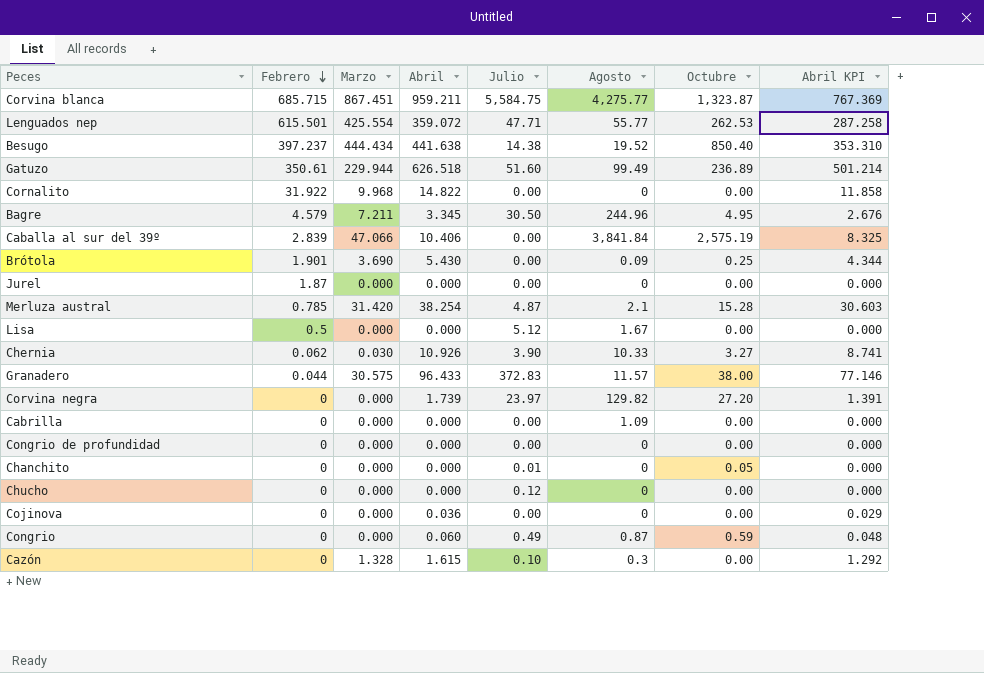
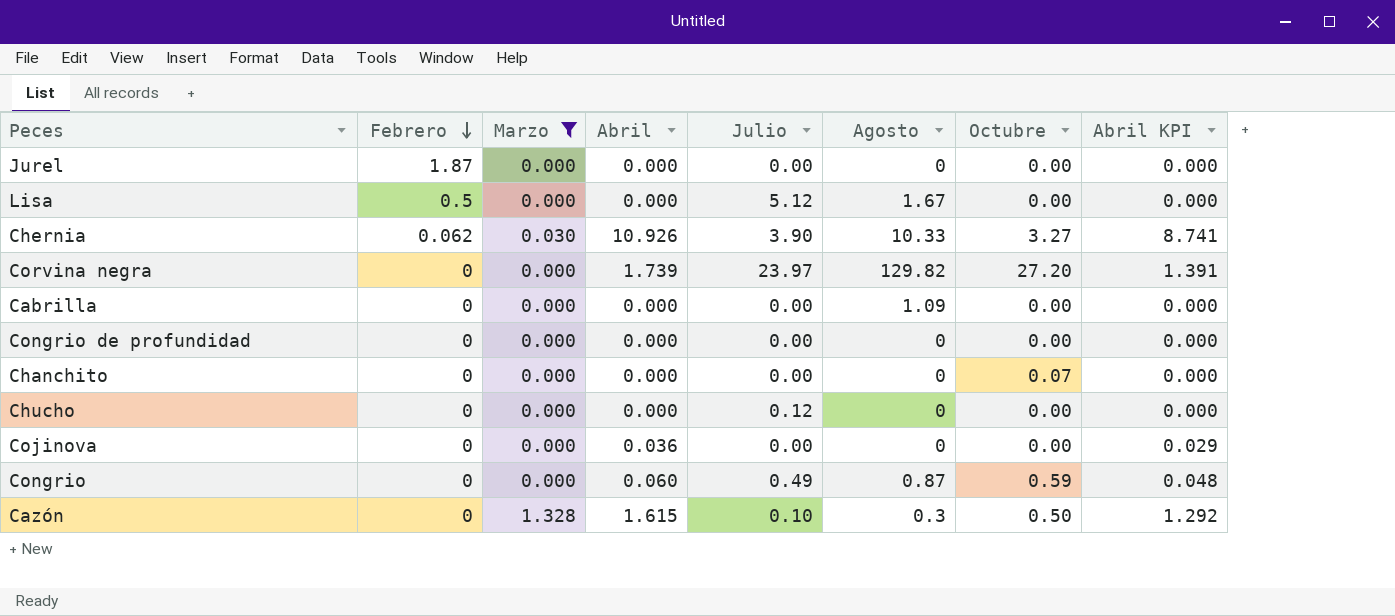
filter: none -> Marzo <= 1.328
Chanchito | Julio: 0.01 -> 0.00
Chanchito | Octubre: 0.05 -> 0.07
Cazón | Octubre: 0.00 -> 0.50

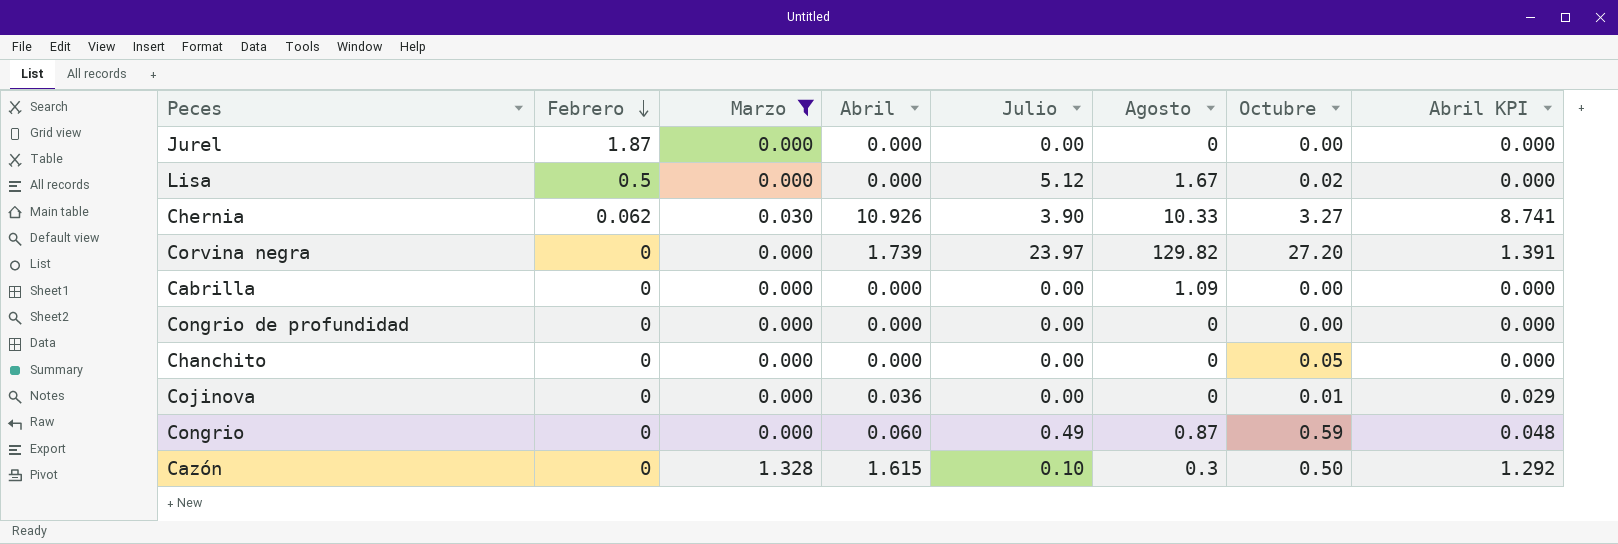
row Chucho: 0 | 0.000 | 0.000 | 0.12 | 0 | 0.00 | 0.000 -> none
Lisa | Octubre: 0.00 -> 0.02
Chanchito | Octubre: 0.07 -> 0.05
Cojinova | Octubre: 0.00 -> 0.01

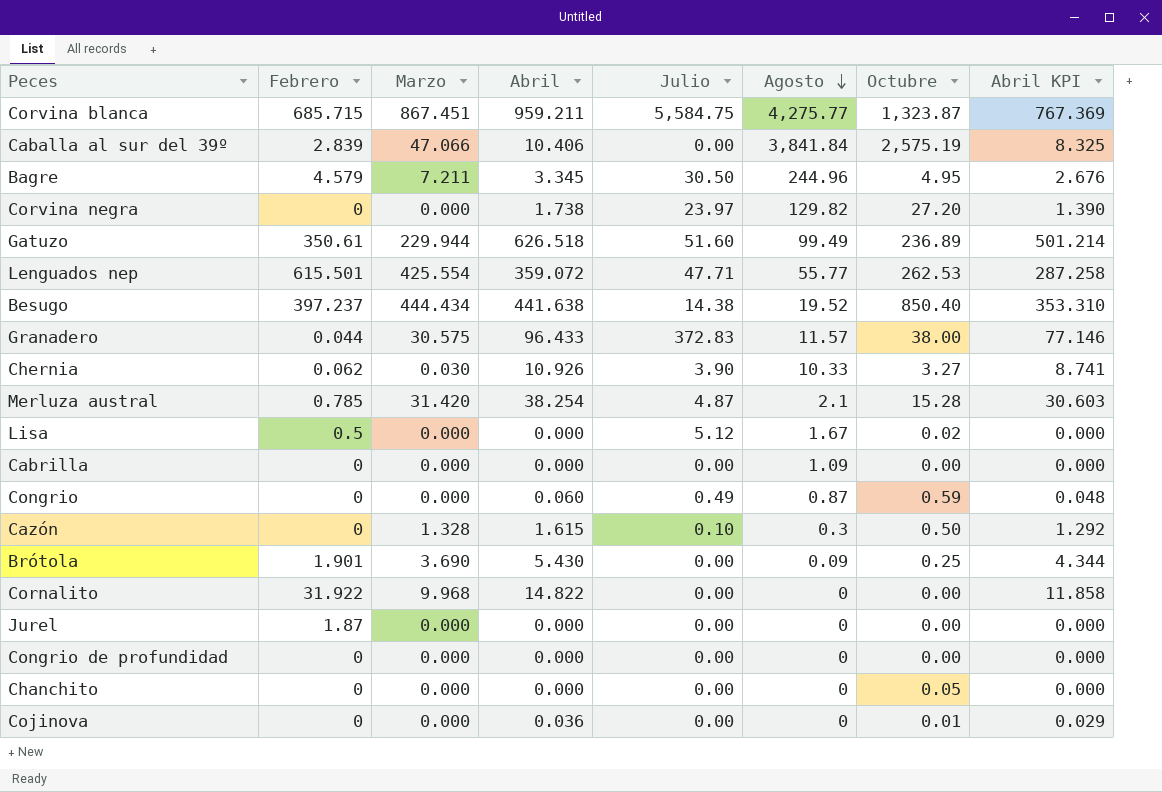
filter: Marzo <= 1.328 -> none
row order: Febrero descending -> Agosto descending
Corvina negra | Abril: 1.739 -> 1.738
Corvina negra | Abril KPI: 1.391 -> 1.390

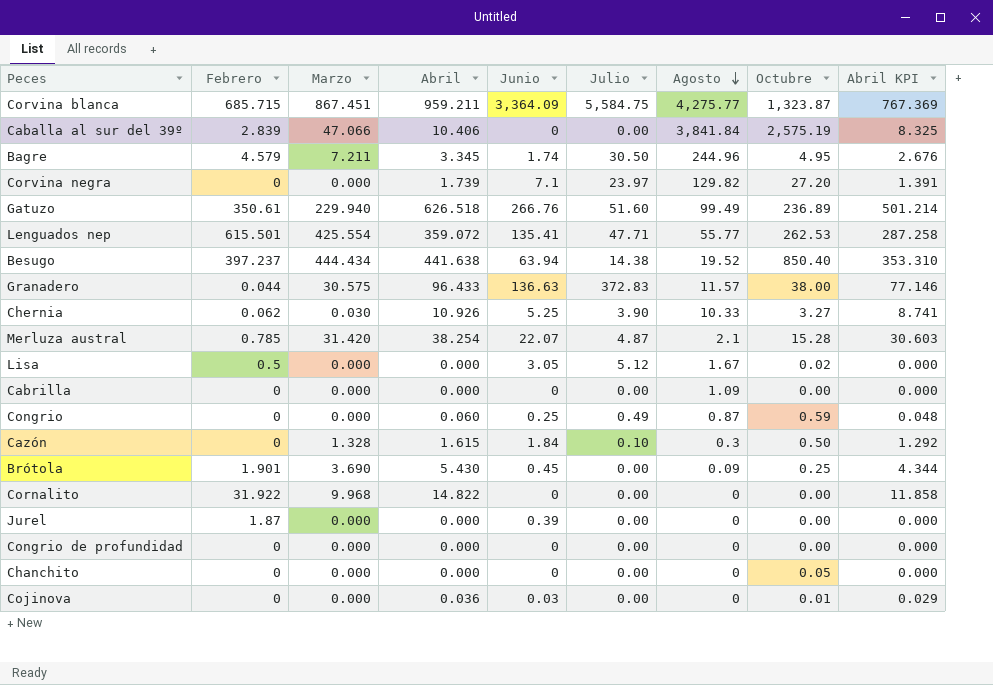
column Junio | position: none -> 5
Corvina negra | Abril: 1.738 -> 1.739
Corvina negra | Abril KPI: 1.390 -> 1.391
Gatuzo | Marzo: 229.944 -> 229.940

